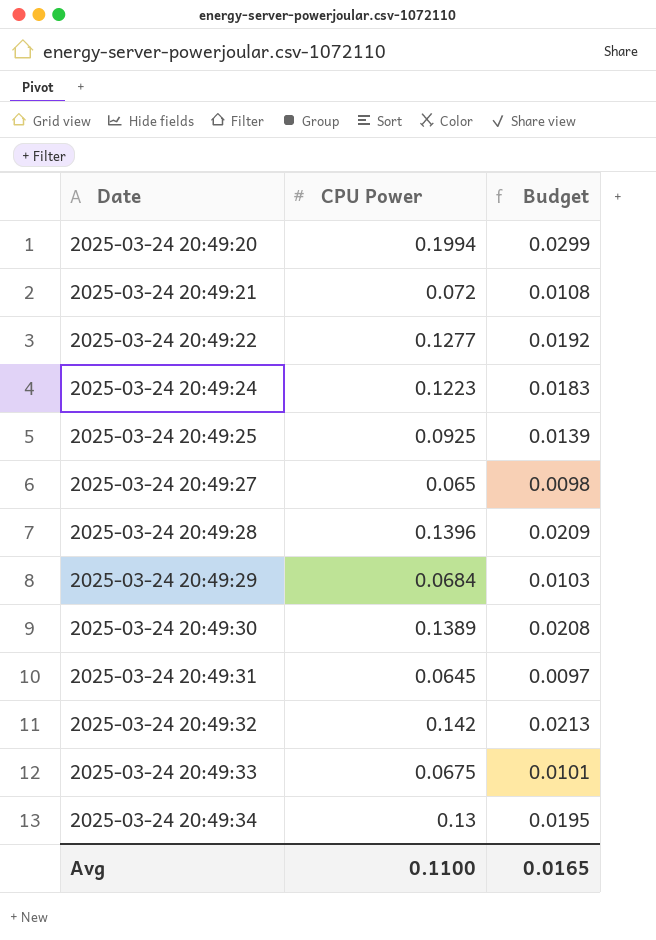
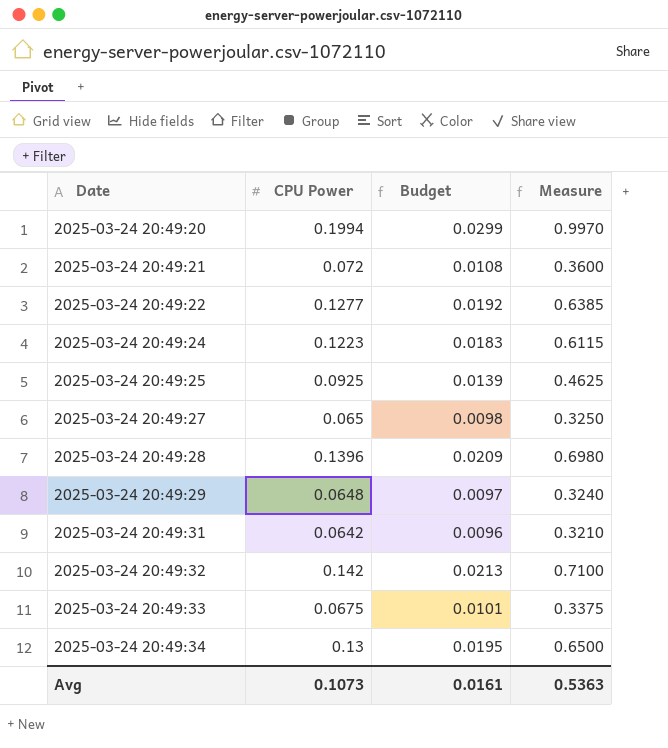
column Measure | formula: none -> [CPU Power] * 5
row 2025-03-24 20:49:30: 0.1389 | 0.0208 -> none
2025-03-24 20:49:29 | CPU Power: 0.0684 -> 0.0648
2025-03-24 20:49:29 | Budget: 0.0103 -> 0.0097
2025-03-24 20:49:31 | CPU Power: 0.0645 -> 0.0642
2025-03-24 20:49:31 | Budget: 0.0097 -> 0.0096
Avg | CPU Power: 0.1100 -> 0.1073
Avg | Budget: 0.0165 -> 0.0161

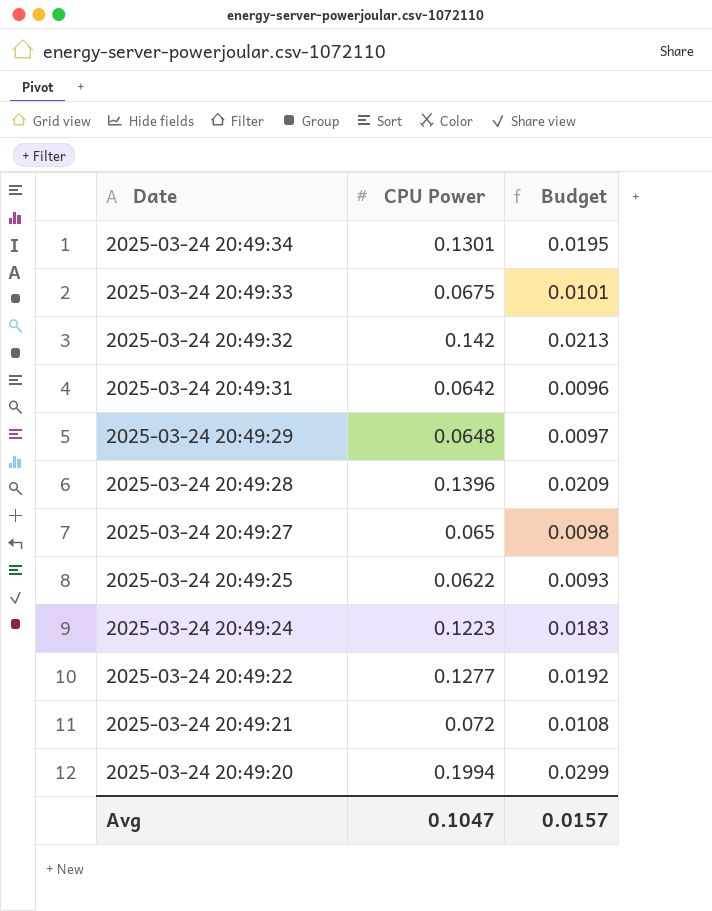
row order: Date ascending -> Date descending
column Measure | formula: [CPU Power] * 5 -> none
2025-03-24 20:49:34 | CPU Power: 0.13 -> 0.1301
2025-03-24 20:49:25 | CPU Power: 0.0925 -> 0.0622
2025-03-24 20:49:25 | Budget: 0.0139 -> 0.0093
Avg | CPU Power: 0.1073 -> 0.1047
Avg | Budget: 0.0161 -> 0.0157

